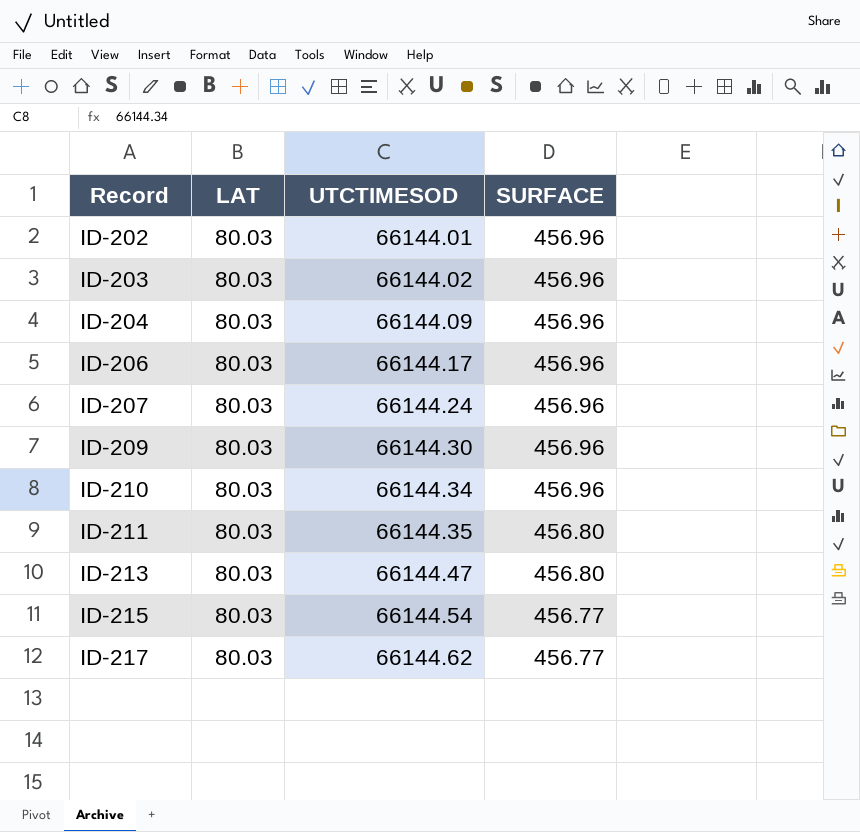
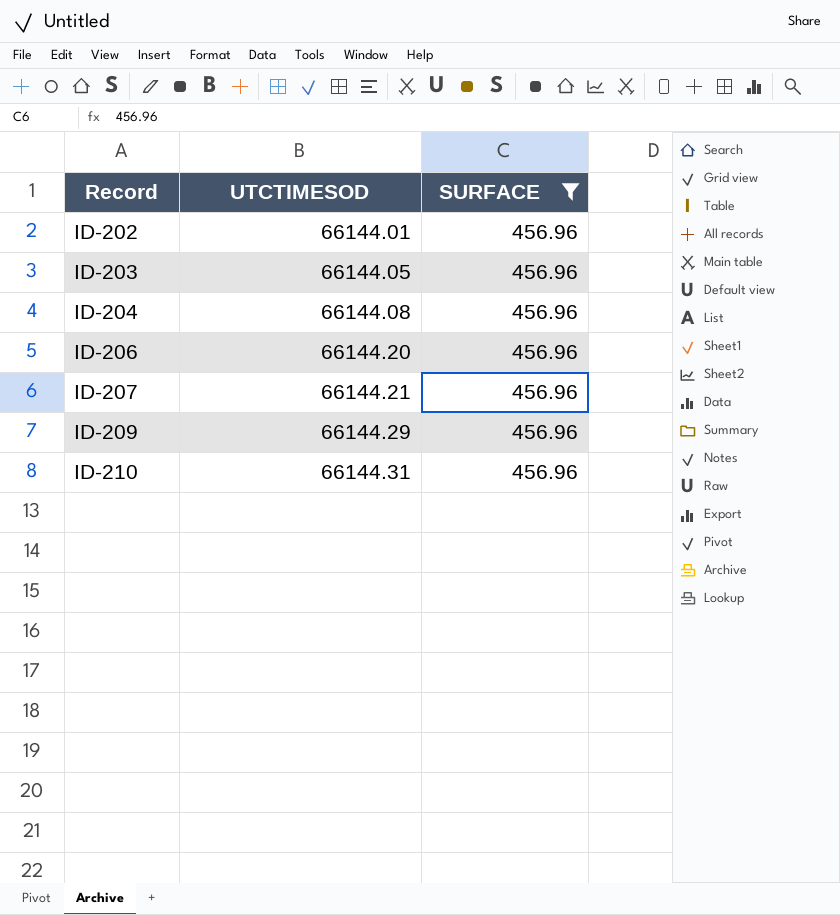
filter: none -> SURFACE = 456.96
column LAT | position: 2 -> none
ID-203 | UTCTIMESOD: 66144.02 -> 66144.05
ID-204 | UTCTIMESOD: 66144.09 -> 66144.08
ID-206 | UTCTIMESOD: 66144.17 -> 66144.20
ID-207 | UTCTIMESOD: 66144.24 -> 66144.21
ID-209 | UTCTIMESOD: 66144.30 -> 66144.29
ID-210 | UTCTIMESOD: 66144.34 -> 66144.31

